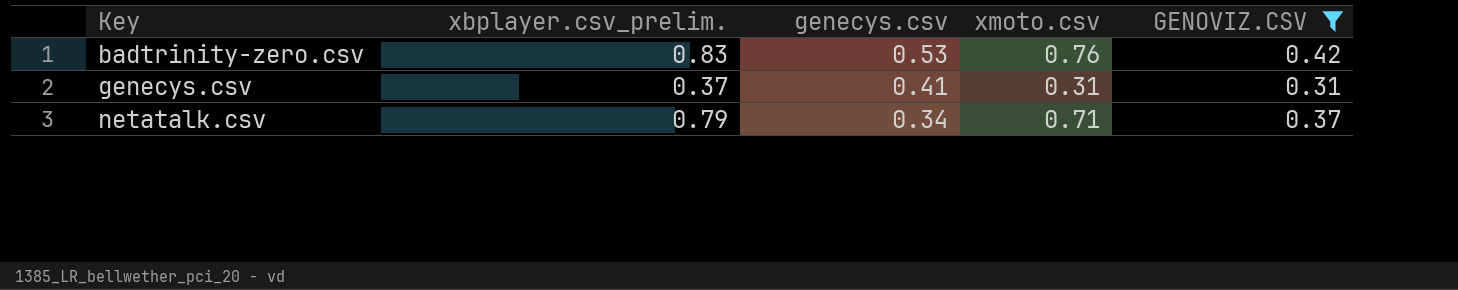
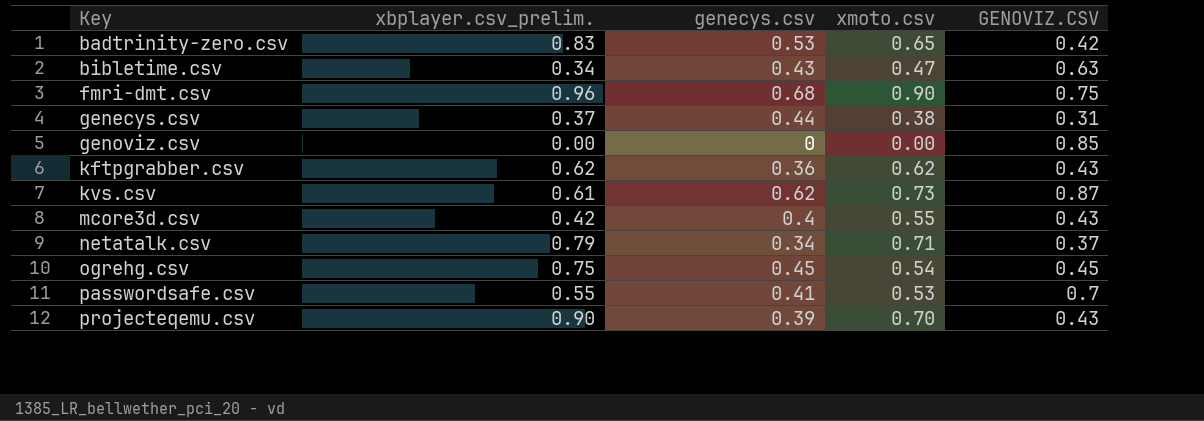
filter: GENOVIZ.CSV <= 0.42 -> none
badtrinity-zero.csv | xmoto.csv: 0.76 -> 0.65
genecys.csv | genecys.csv: 0.41 -> 0.44
genecys.csv | xmoto.csv: 0.31 -> 0.38

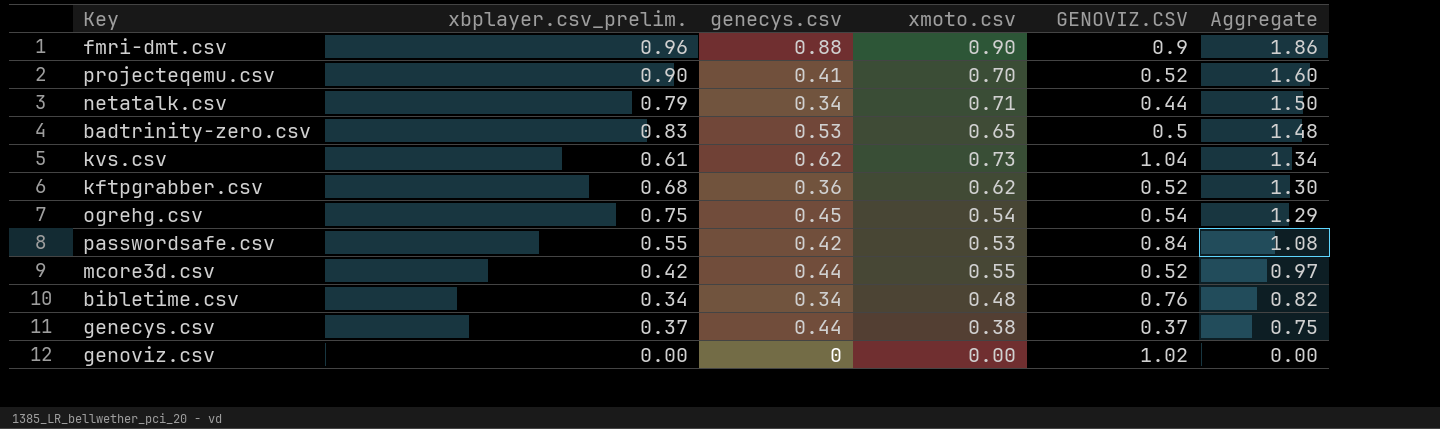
row order: Key ascending -> Aggregate descending
column Aggregate | formula: none -> [xbplayer.csv_prelim.] + [xmoto.csv]
fmri-dmt.csv | genecys.csv: 0.68 -> 0.88
fmri-dmt.csv | GENOVIZ.CSV: 0.75 -> 0.9
projecteqemu.csv | genecys.csv: 0.39 -> 0.41
projecteqemu.csv | GENOVIZ.CSV: 0.43 -> 0.52
netatalk.csv | GENOVIZ.CSV: 0.37 -> 0.44
badtrinity-zero.csv | GENOVIZ.CSV: 0.42 -> 0.5
kvs.csv | GENOVIZ.CSV: 0.87 -> 1.04
kftpgrabber.csv | xbplayer.csv_prelim.: 0.62 -> 0.68
kftpgrabber.csv | GENOVIZ.CSV: 0.43 -> 0.52
ogrehg.csv | GENOVIZ.CSV: 0.45 -> 0.54
passwordsafe.csv | genecys.csv: 0.41 -> 0.42
passwordsafe.csv | GENOVIZ.CSV: 0.7 -> 0.84
mcore3d.csv | genecys.csv: 0.4 -> 0.44
mcore3d.csv | GENOVIZ.CSV: 0.43 -> 0.52
bibletime.csv | genecys.csv: 0.43 -> 0.34
bibletime.csv | xmoto.csv: 0.47 -> 0.48
bibletime.csv | GENOVIZ.CSV: 0.63 -> 0.76
genecys.csv | GENOVIZ.CSV: 0.31 -> 0.37
genoviz.csv | GENOVIZ.CSV: 0.85 -> 1.02

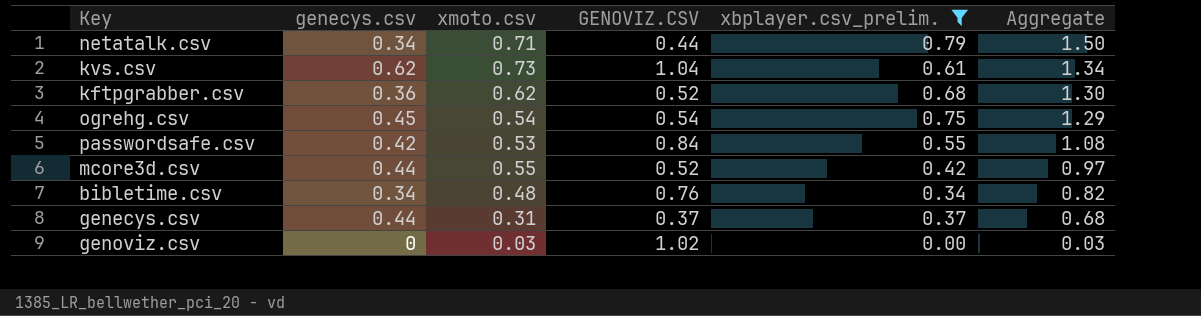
filter: none -> xbplayer.csv_prelim. <= 0.79
column xbplayer.csv_prelim. | position: 2 -> 5
genecys.csv | xmoto.csv: 0.38 -> 0.31
genecys.csv | Aggregate: 0.75 -> 0.68
genoviz.csv | xmoto.csv: 0.00 -> 0.03
genoviz.csv | Aggregate: 0.00 -> 0.03

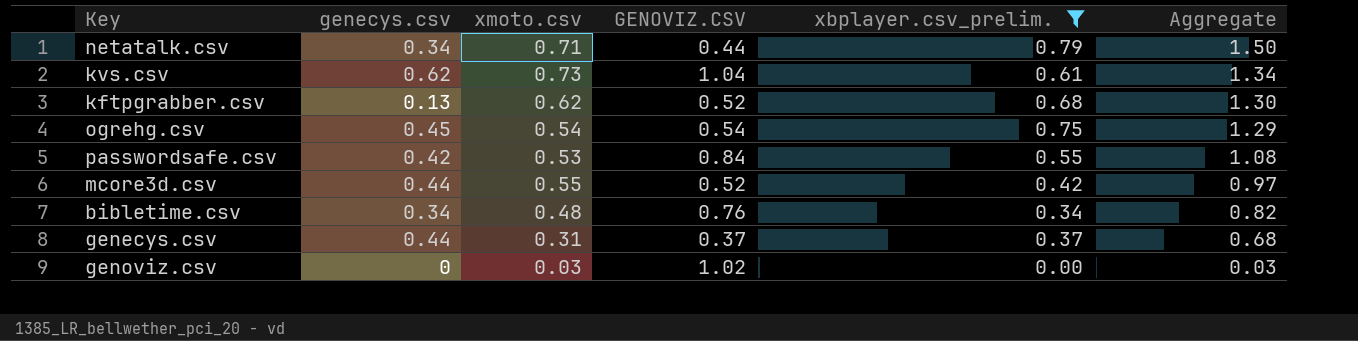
kftpgrabber.csv | genecys.csv: 0.36 -> 0.13

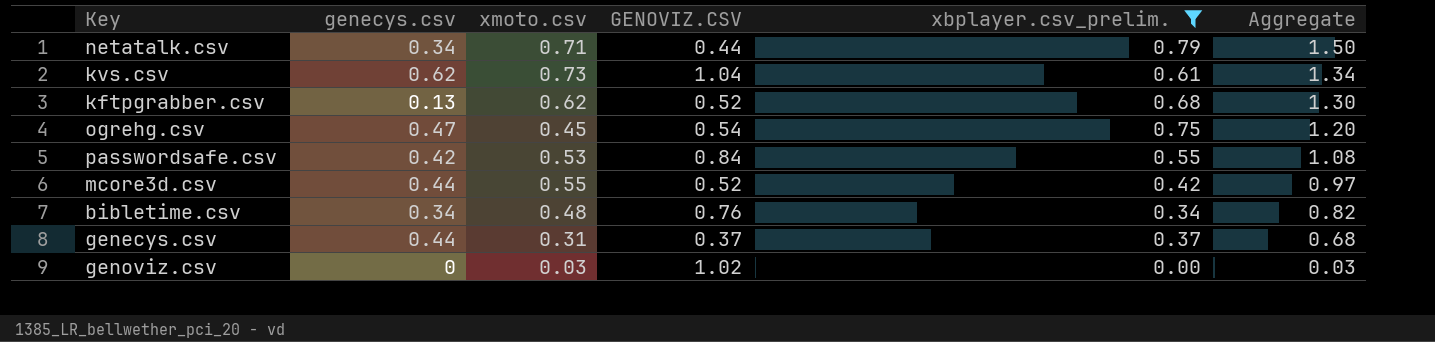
ogrehg.csv | genecys.csv: 0.45 -> 0.47
ogrehg.csv | xmoto.csv: 0.54 -> 0.45
ogrehg.csv | Aggregate: 1.29 -> 1.20

